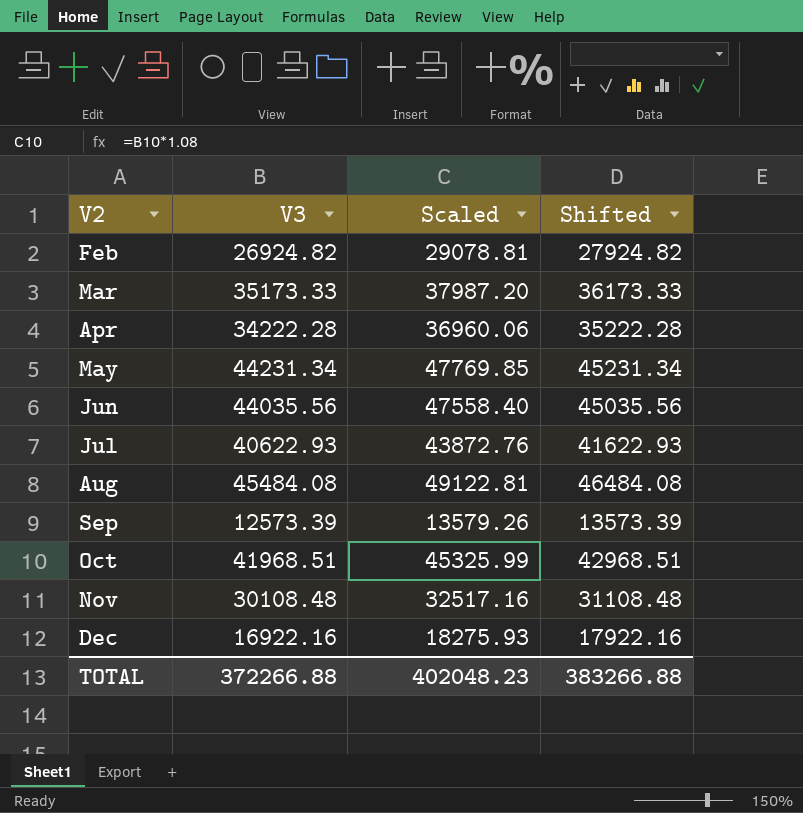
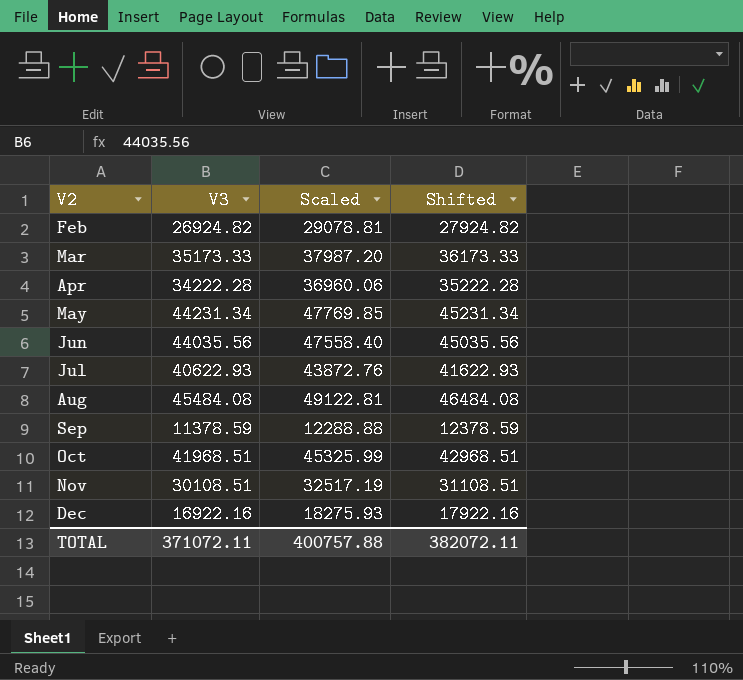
Sep | V3: 12573.39 -> 11378.59
Sep | Scaled: 13579.26 -> 12288.88
Sep | Shifted: 13573.39 -> 12378.59
Nov | V3: 30108.48 -> 30108.51
Nov | Scaled: 32517.16 -> 32517.19
Nov | Shifted: 31108.48 -> 31108.51
TOTAL | V3: 372266.88 -> 371072.11
TOTAL | Scaled: 402048.23 -> 400757.88
TOTAL | Shifted: 383266.88 -> 382072.11

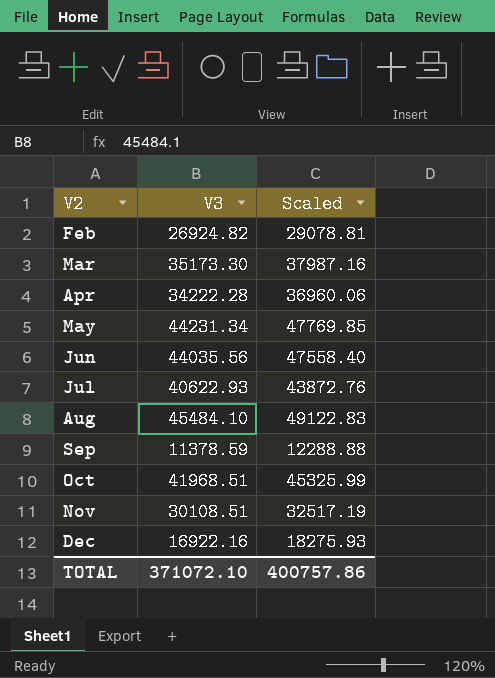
column Shifted | formula: [V3] + 1000 -> none
Mar | V3: 35173.33 -> 35173.30
Mar | Scaled: 37987.20 -> 37987.16
Aug | V3: 45484.08 -> 45484.10
Aug | Scaled: 49122.81 -> 49122.83
TOTAL | V3: 371072.11 -> 371072.10
TOTAL | Scaled: 400757.88 -> 400757.86

